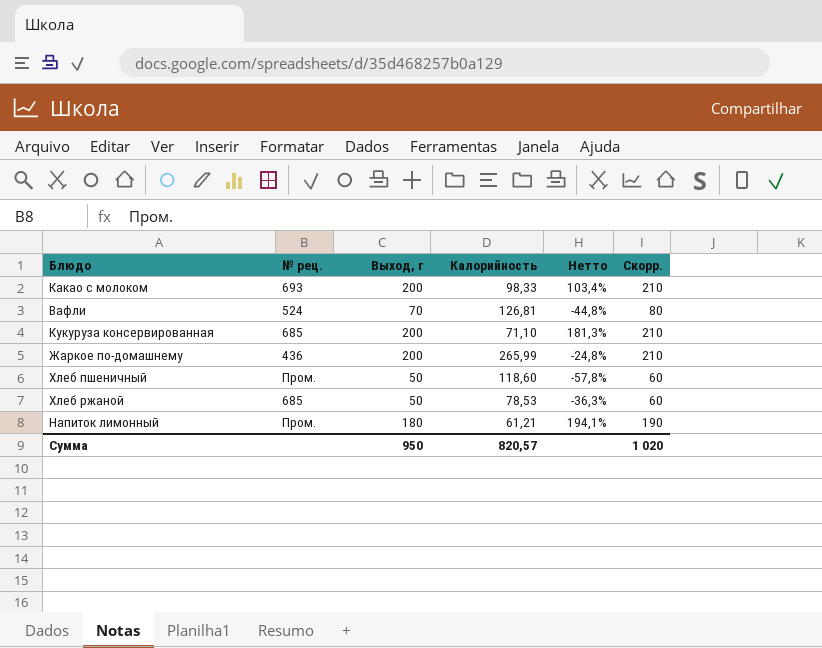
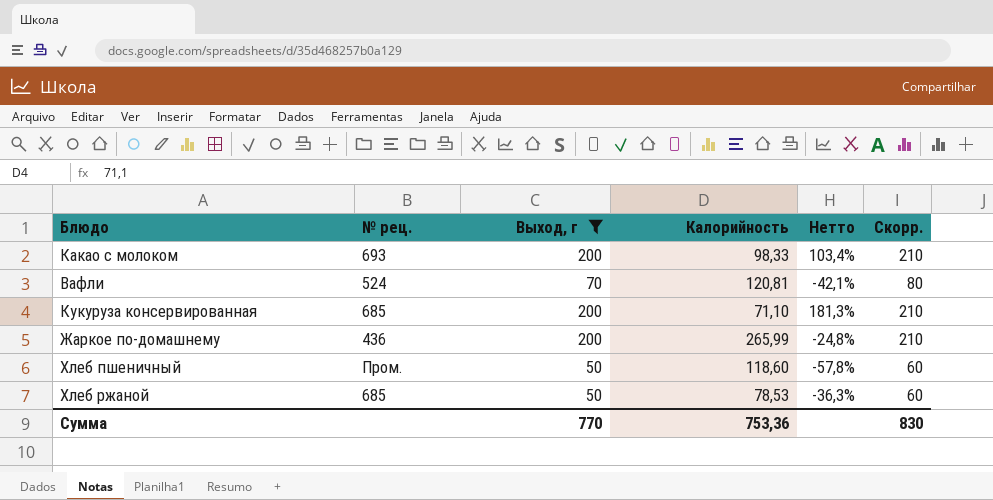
filter: none -> Выход, г != 180
Вафли | Калорийность: 126,81 -> 120,81
Вафли | Нетто: -44,8% -> -42,1%
Сумма | Выход, г: 950 -> 770
Сумма | Калорийность: 820,57 -> 753,36
Сумма | Скорр.: 1 020 -> 830

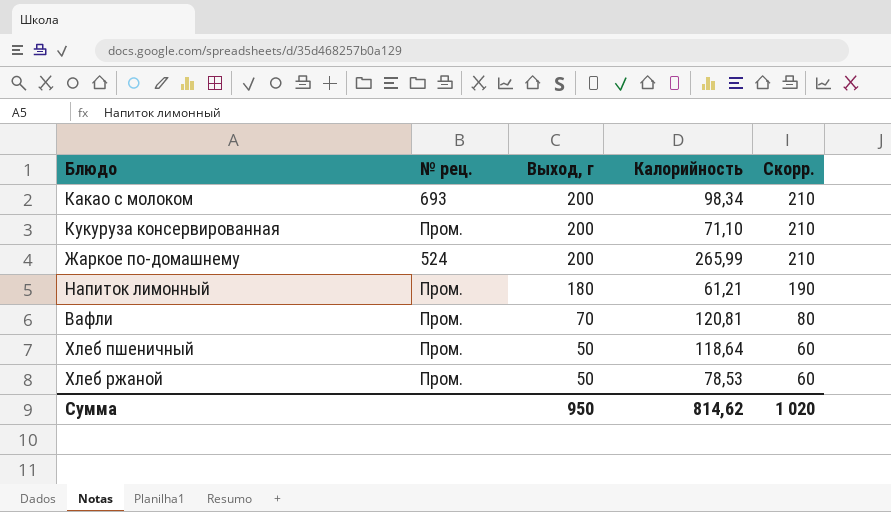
filter: Выход, г != 180 -> none
row order: none -> Выход, г descending
column Нетто | formula: ([Выход, г] - [Калорийность]) / [Калорийность] -> none
Какао с молоком | Калорийность: 98,33 -> 98,34
Кукуруза консервированная | № рец.: 685 -> Пром.
Жаркое по-домашнему | № рец.: 436 -> 524
Вафли | № рец.: 524 -> Пром.
Хлеб пшеничный | Калорийность: 118,60 -> 118,64
Хлеб ржаной | № рец.: 685 -> Пром.
Сумма | Выход, г: 770 -> 950
Сумма | Калорийность: 753,36 -> 814,62
Сумма | Скорр.: 830 -> 1 020

